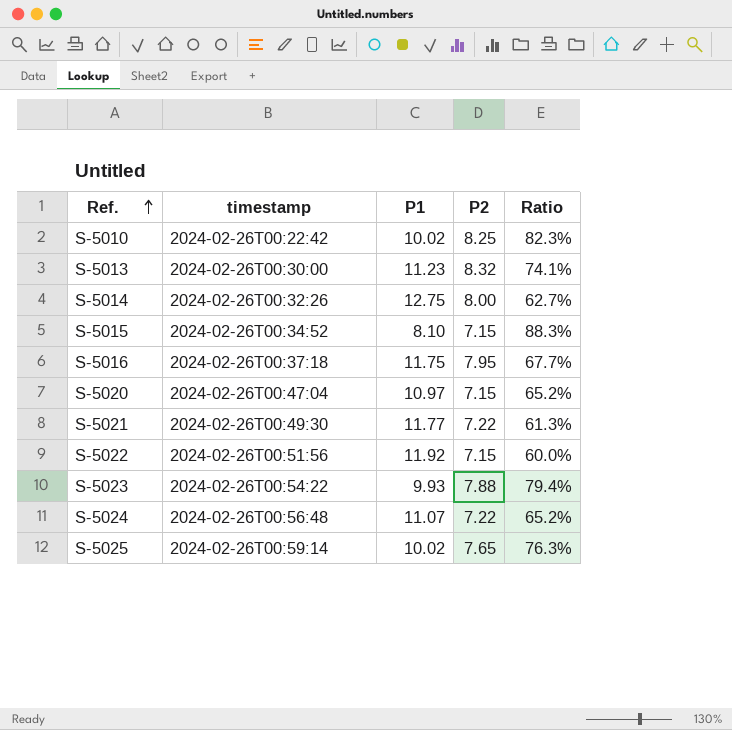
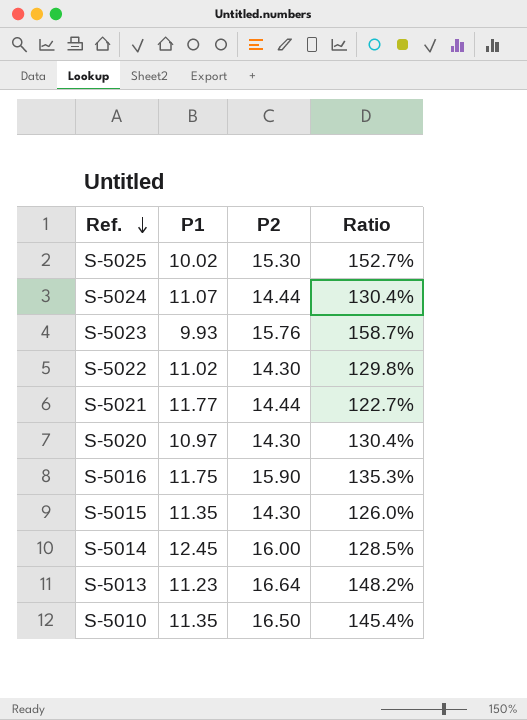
row order: Ref. ascending -> Ref. descending
column timestamp | position: 2 -> none
S-5025 | P2: 7.65 -> 15.30
S-5025 | Ratio: 76.3% -> 152.7%
S-5024 | P2: 7.22 -> 14.44
S-5024 | Ratio: 65.2% -> 130.4%
S-5023 | P2: 7.88 -> 15.76
S-5023 | Ratio: 79.4% -> 158.7%
S-5022 | P1: 11.92 -> 11.02
S-5022 | P2: 7.15 -> 14.30
S-5022 | Ratio: 60.0% -> 129.8%
S-5021 | P2: 7.22 -> 14.44
S-5021 | Ratio: 61.3% -> 122.7%
S-5020 | P2: 7.15 -> 14.30
S-5020 | Ratio: 65.2% -> 130.4%
S-5016 | P2: 7.95 -> 15.90
S-5016 | Ratio: 67.7% -> 135.3%
S-5015 | P1: 8.10 -> 11.35
S-5015 | P2: 7.15 -> 14.30
S-5015 | Ratio: 88.3% -> 126.0%
S-5014 | P1: 12.75 -> 12.45
S-5014 | P2: 8.00 -> 16.00
S-5014 | Ratio: 62.7% -> 128.5%
S-5013 | P2: 8.32 -> 16.64
S-5013 | Ratio: 74.1% -> 148.2%
S-5010 | P1: 10.02 -> 11.35
S-5010 | P2: 8.25 -> 16.50
S-5010 | Ratio: 82.3% -> 145.4%

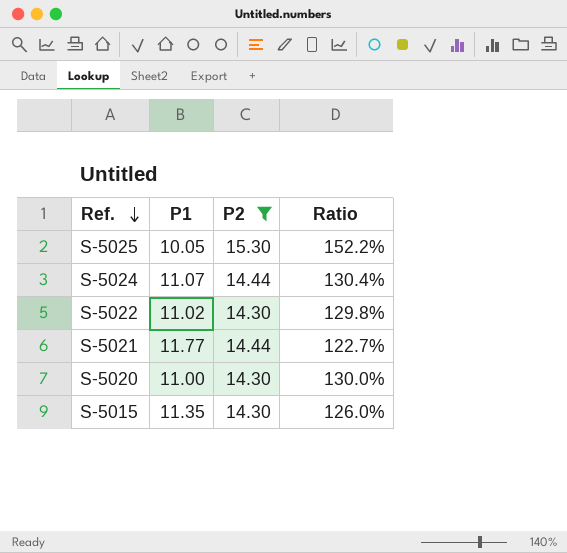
filter: none -> P2 <= 15.30
S-5025 | P1: 10.02 -> 10.05
S-5025 | Ratio: 152.7% -> 152.2%
S-5020 | P1: 10.97 -> 11.00
S-5020 | Ratio: 130.4% -> 130.0%

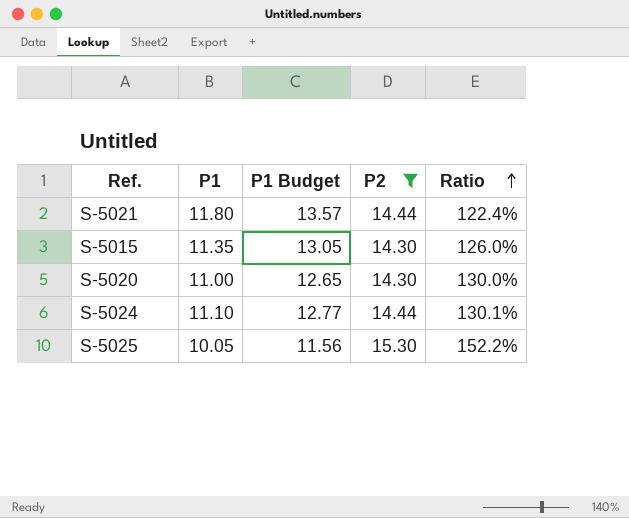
row order: Ref. descending -> Ratio ascending
column P1 Budget | formula: none -> [P1] * 1.15
row S-5022: 11.02 | 14.30 | 129.8% -> none
S-5021 | P1: 11.77 -> 11.80
S-5021 | Ratio: 122.7% -> 122.4%
S-5024 | P1: 11.07 -> 11.10
S-5024 | Ratio: 130.4% -> 130.1%

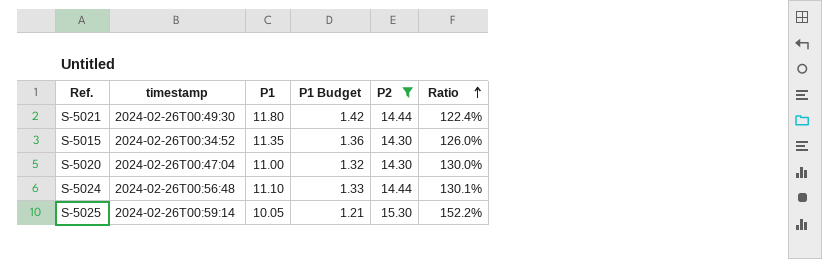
column timestamp | position: none -> 2
column P1 Budget | formula: [P1] * 1.15 -> [P1] * 0.12

